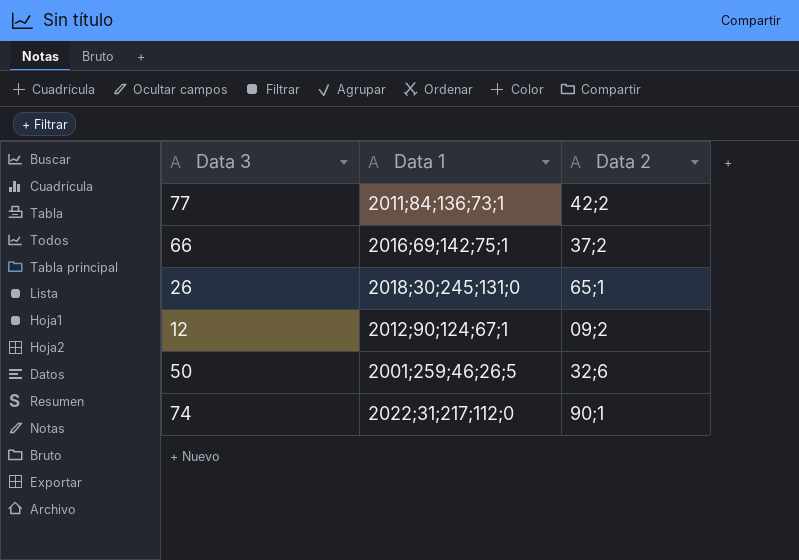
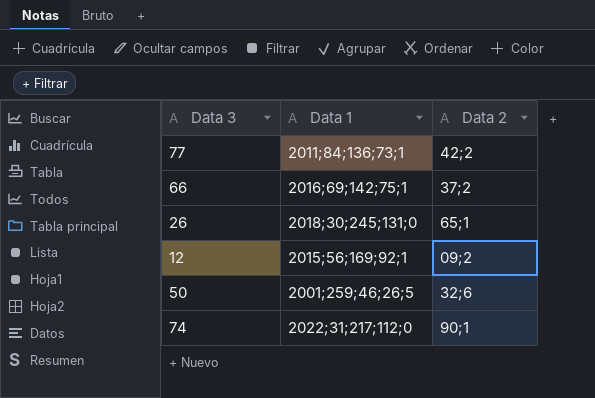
12 | Data 1: 2012;90;124;67;1 -> 2015;56;169;92;1

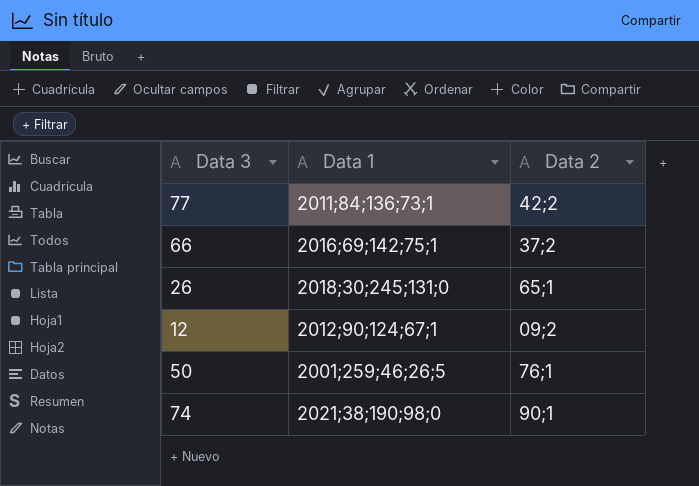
12 | Data 1: 2015;56;169;92;1 -> 2012;90;124;67;1
50 | Data 2: 32;6 -> 76;1
74 | Data 1: 2022;31;217;112;0 -> 2021;38;190;98;0

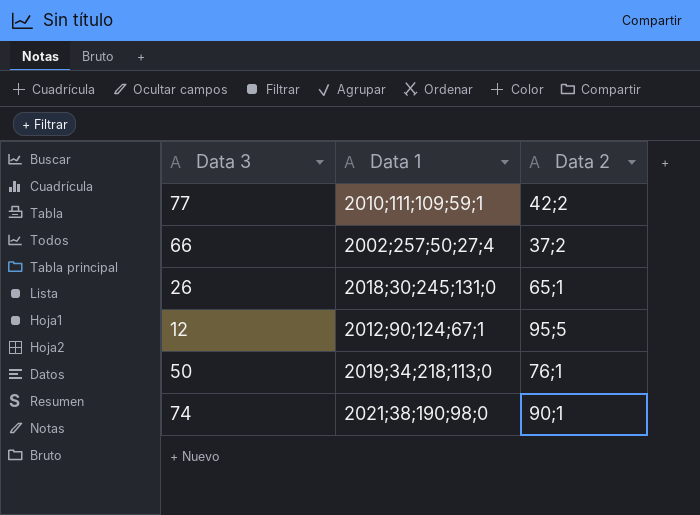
77 | Data 1: 2011;84;136;73;1 -> 2010;111;109;59;1
66 | Data 1: 2016;69;142;75;1 -> 2002;257;50;27;4
12 | Data 2: 09;2 -> 95;5
50 | Data 1: 2001;259;46;26;5 -> 2019;34;218;113;0

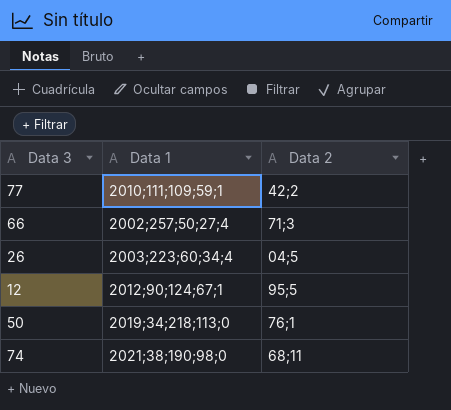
66 | Data 2: 37;2 -> 71;3
26 | Data 1: 2018;30;245;131;0 -> 2003;223;60;34;4
26 | Data 2: 65;1 -> 04;5
74 | Data 2: 90;1 -> 68;11

